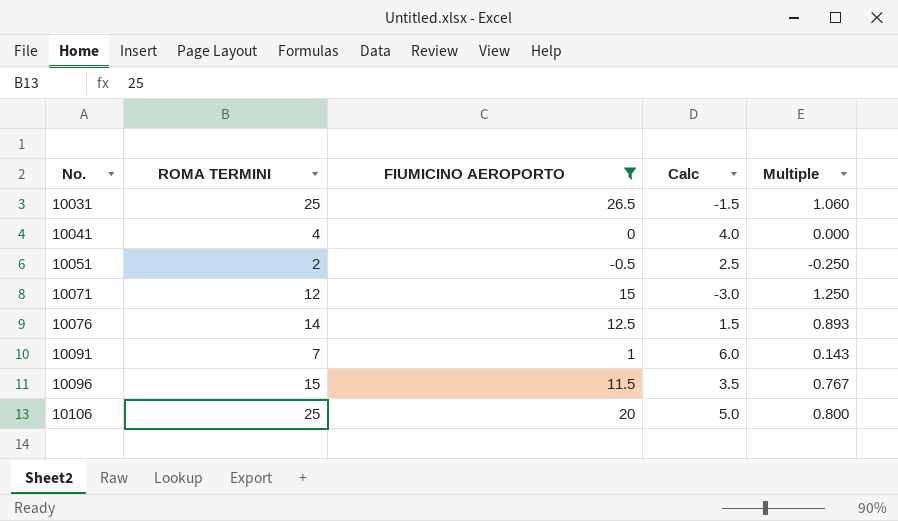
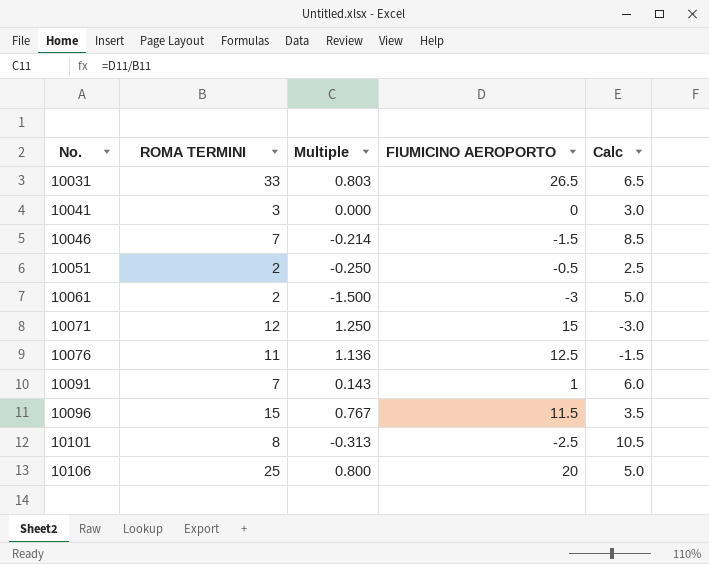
filter: FIUMICINO AEROPORTO >= -0.5 -> none
column Multiple | position: 5 -> 3
10031 | ROMA TERMINI: 25 -> 33
10031 | Multiple: 1.060 -> 0.803
10031 | Calc: -1.5 -> 6.5
10041 | ROMA TERMINI: 4 -> 3
10041 | Calc: 4.0 -> 3.0
10076 | ROMA TERMINI: 14 -> 11
10076 | Multiple: 0.893 -> 1.136
10076 | Calc: 1.5 -> -1.5

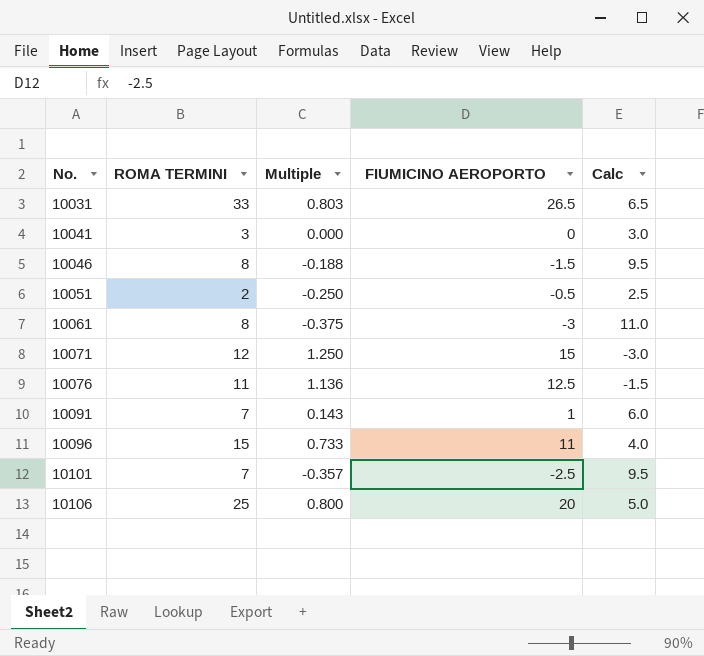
10046 | ROMA TERMINI: 7 -> 8
10046 | Multiple: -0.214 -> -0.188
10046 | Calc: 8.5 -> 9.5
10061 | ROMA TERMINI: 2 -> 8
10061 | Multiple: -1.500 -> -0.375
10061 | Calc: 5.0 -> 11.0
10096 | Multiple: 0.767 -> 0.733
10096 | FIUMICINO AEROPORTO: 11.5 -> 11
10096 | Calc: 3.5 -> 4.0
10101 | ROMA TERMINI: 8 -> 7
10101 | Multiple: -0.313 -> -0.357
10101 | Calc: 10.5 -> 9.5

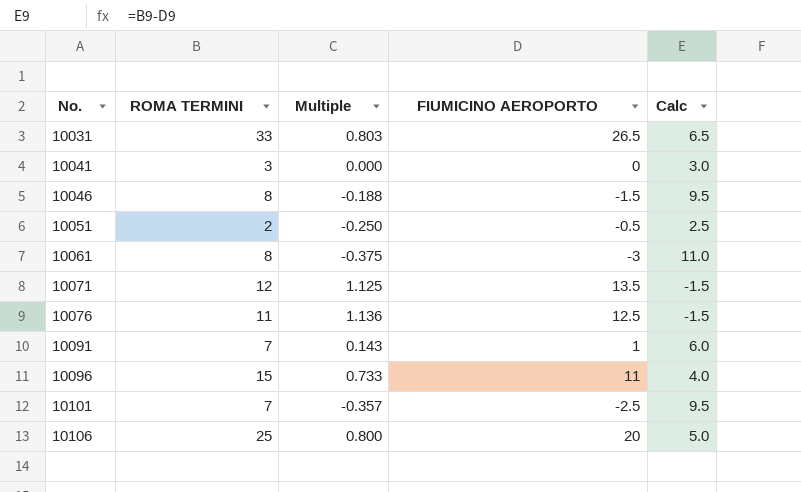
10071 | Multiple: 1.250 -> 1.125
10071 | FIUMICINO AEROPORTO: 15 -> 13.5
10071 | Calc: -3.0 -> -1.5

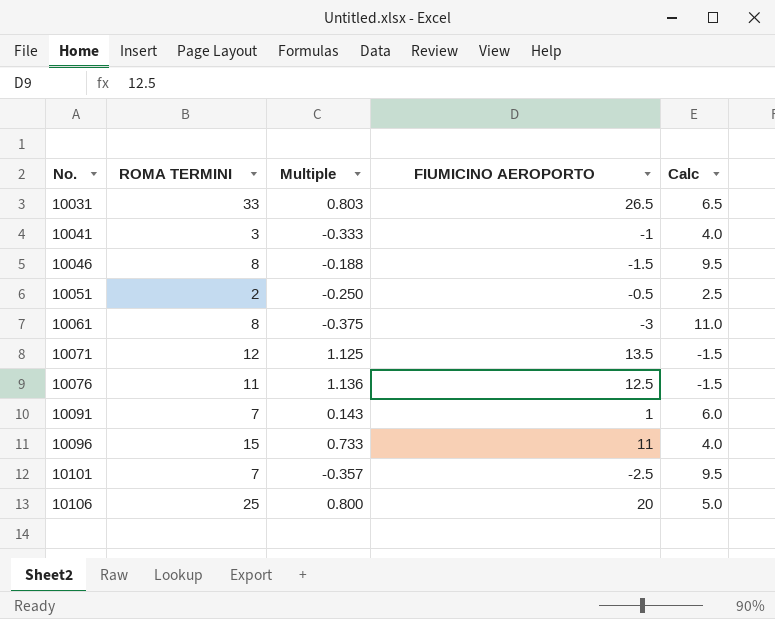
10041 | Multiple: 0.000 -> -0.333
10041 | FIUMICINO AEROPORTO: 0 -> -1
10041 | Calc: 3.0 -> 4.0

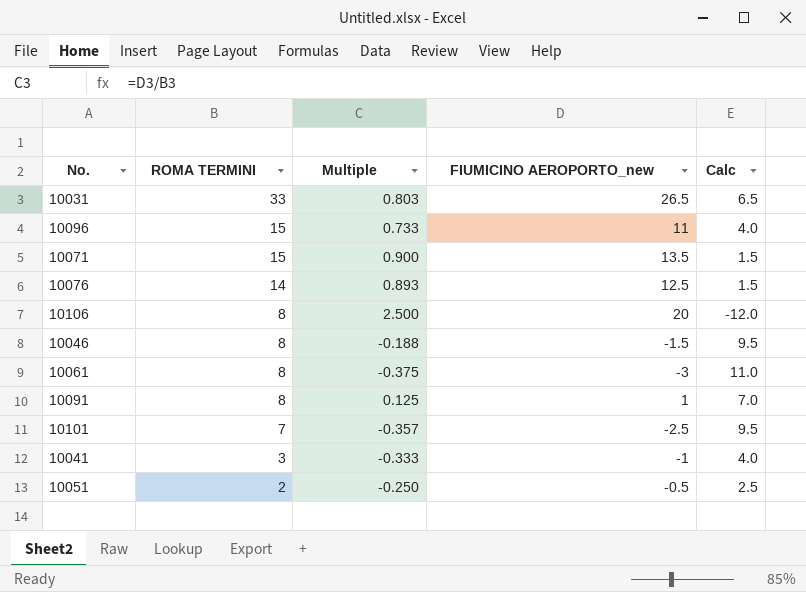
row order: No. ascending -> ROMA TERMINI descending
column name: FIUMICINO AEROPORTO -> FIUMICINO AEROPORTO_new
10071 | ROMA TERMINI: 12 -> 15
10071 | Multiple: 1.125 -> 0.900
10071 | Calc: -1.5 -> 1.5
10076 | ROMA TERMINI: 11 -> 14
10076 | Multiple: 1.136 -> 0.893
10076 | Calc: -1.5 -> 1.5
10106 | ROMA TERMINI: 25 -> 8
10106 | Multiple: 0.800 -> 2.500
10106 | Calc: 5.0 -> -12.0
10091 | ROMA TERMINI: 7 -> 8
10091 | Multiple: 0.143 -> 0.125
10091 | Calc: 6.0 -> 7.0

